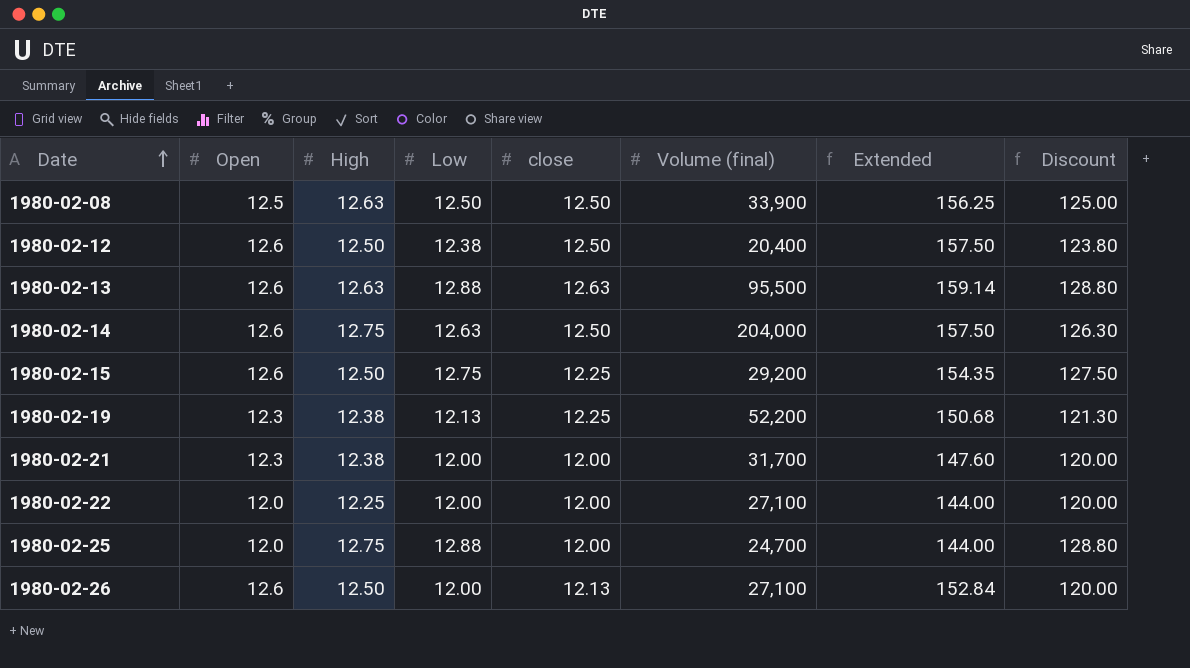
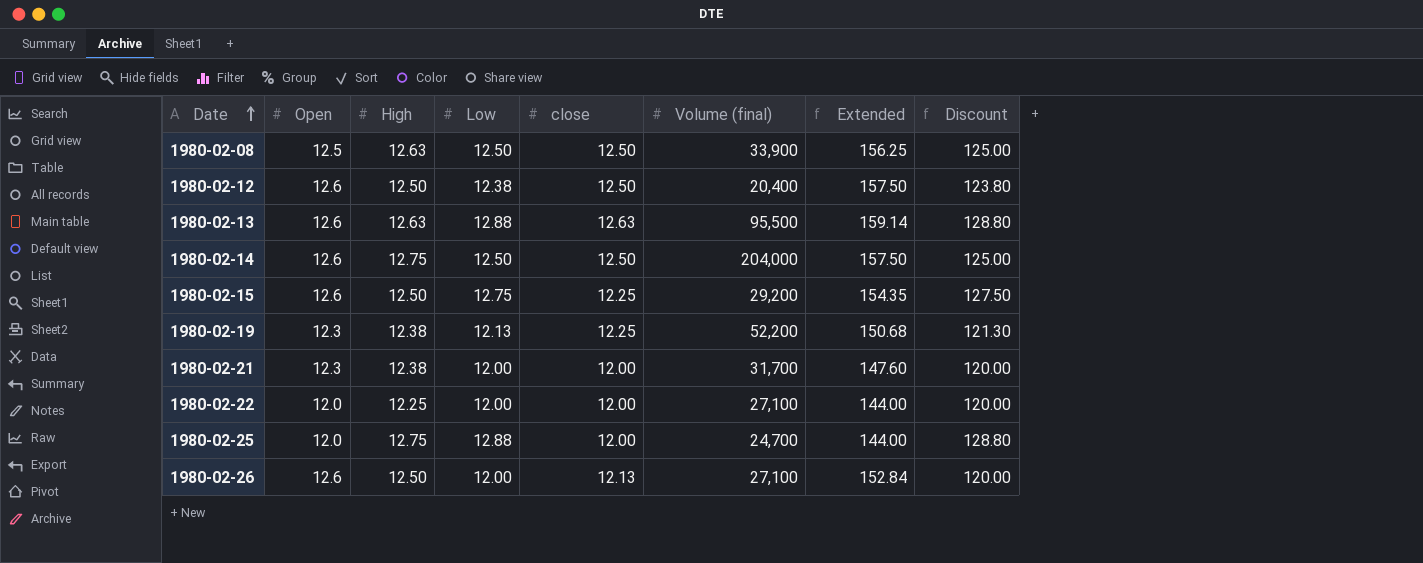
1980-02-14 | Low: 12.63 -> 12.50
1980-02-14 | Discount: 126.30 -> 125.00

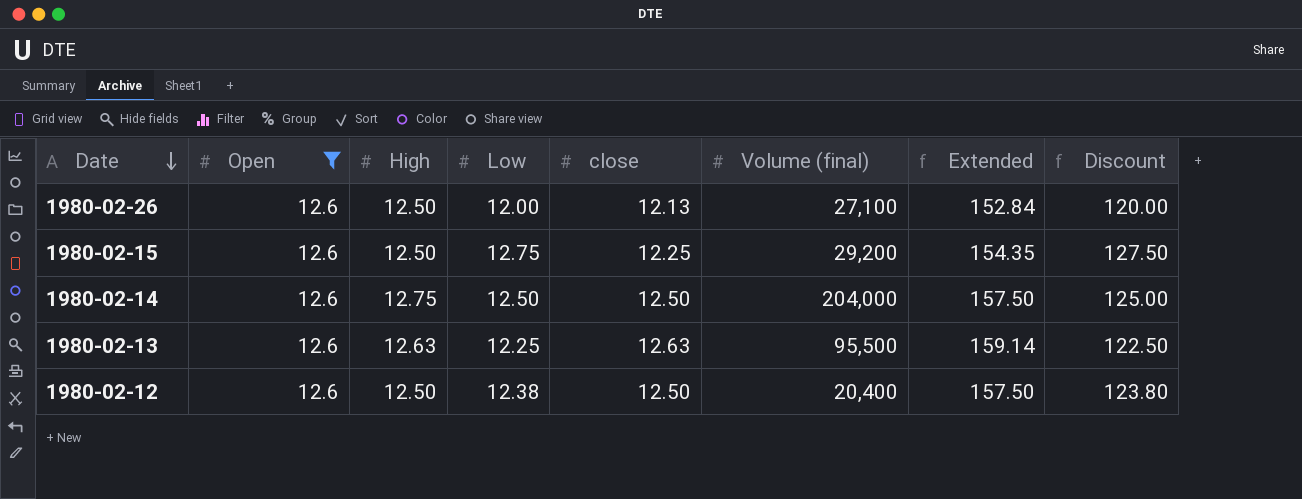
filter: none -> Open = 12.6
row order: Date ascending -> Date descending
1980-02-13 | Low: 12.88 -> 12.25
1980-02-13 | Discount: 128.80 -> 122.50

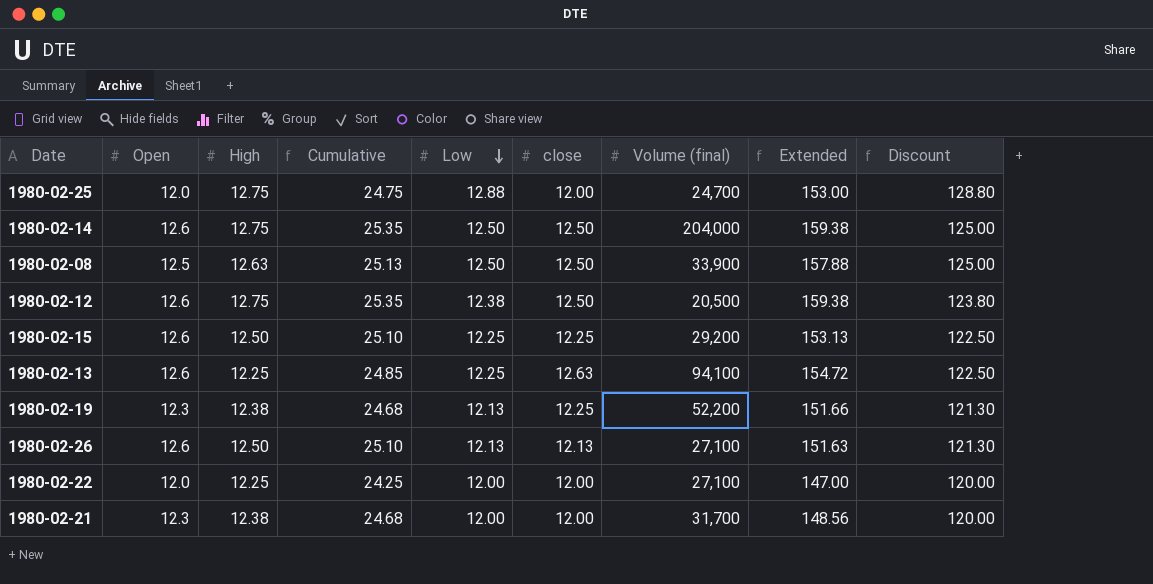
filter: Open = 12.6 -> none
row order: Date descending -> Low descending
column Cumulative | formula: none -> [Open] + [High]
column Extended | formula: [Open] * [close] -> [High] * [close]
1980-02-12 | High: 12.50 -> 12.75
1980-02-12 | Volume (final): 20,400 -> 20,500
1980-02-15 | Low: 12.75 -> 12.25
1980-02-15 | Discount: 127.50 -> 122.50
1980-02-13 | High: 12.63 -> 12.25
1980-02-13 | Volume (final): 95,500 -> 94,100
1980-02-26 | Low: 12.00 -> 12.13
1980-02-26 | Discount: 120.00 -> 121.30

